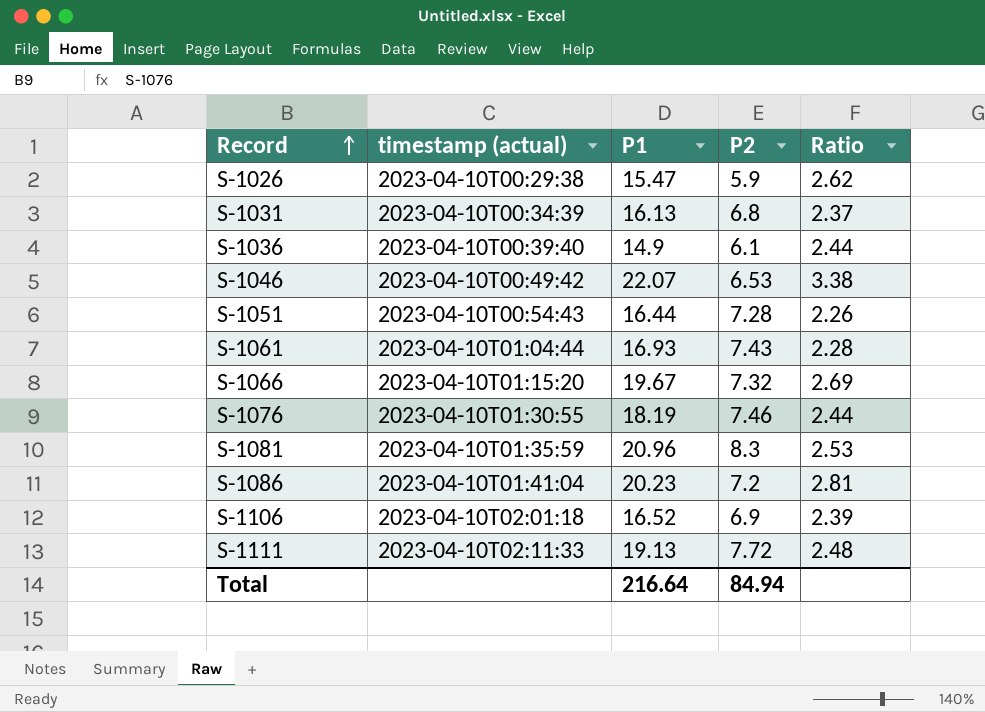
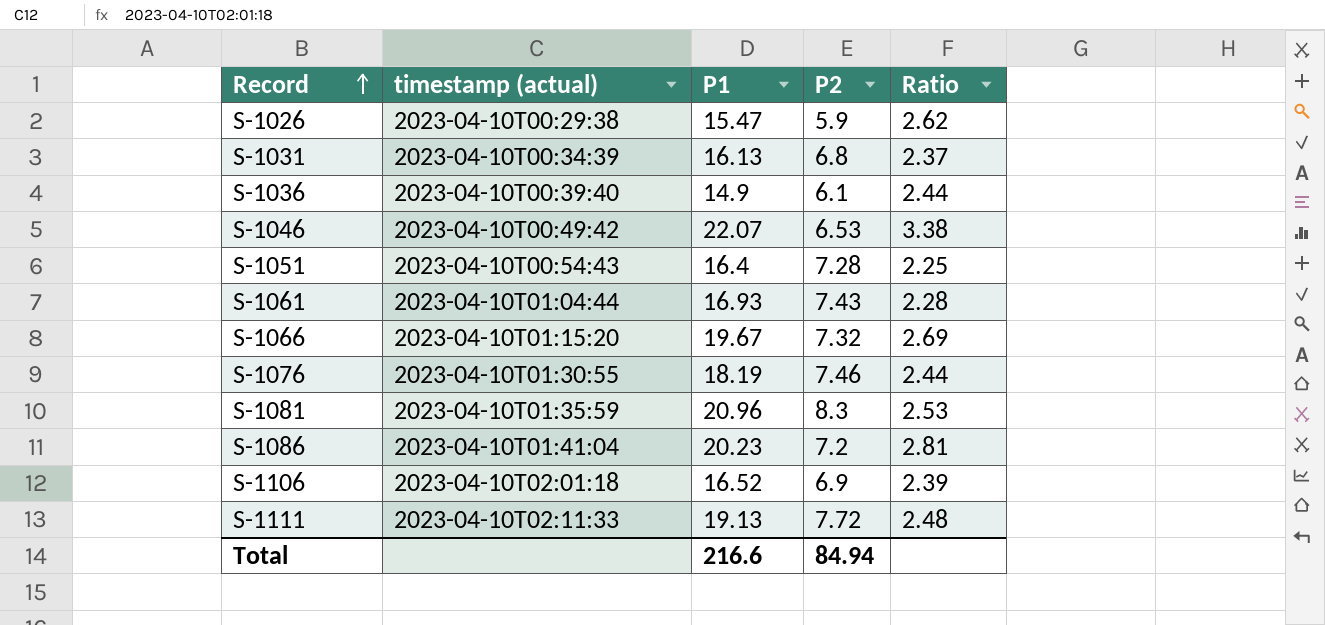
S-1051 | P1: 16.44 -> 16.4
S-1051 | Ratio: 2.26 -> 2.25
Total | P1: 216.64 -> 216.6

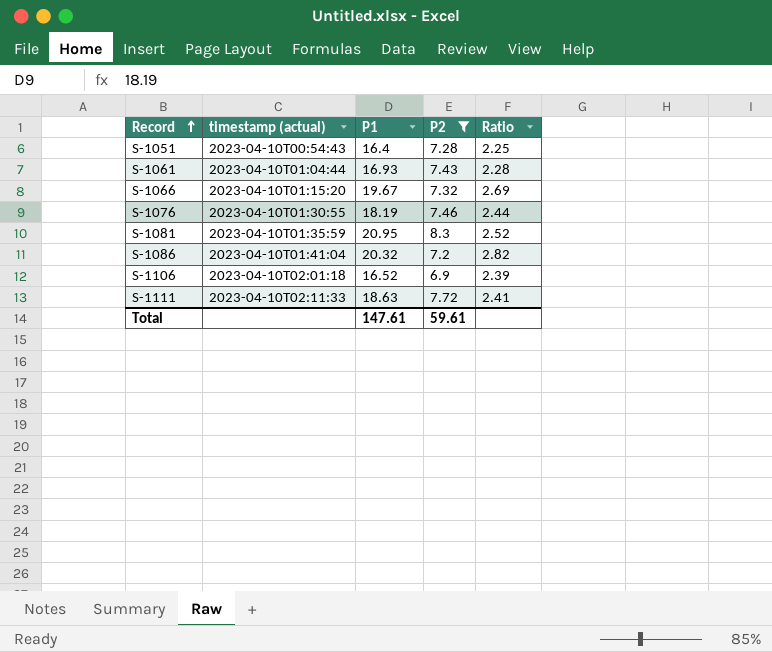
filter: none -> P2 >= 6.9
S-1081 | P1: 20.96 -> 20.95
S-1081 | Ratio: 2.53 -> 2.52
S-1086 | P1: 20.23 -> 20.32
S-1086 | Ratio: 2.81 -> 2.82
S-1111 | P1: 19.13 -> 18.63
S-1111 | Ratio: 2.48 -> 2.41
Total | P1: 216.6 -> 147.61
Total | P2: 84.94 -> 59.61

